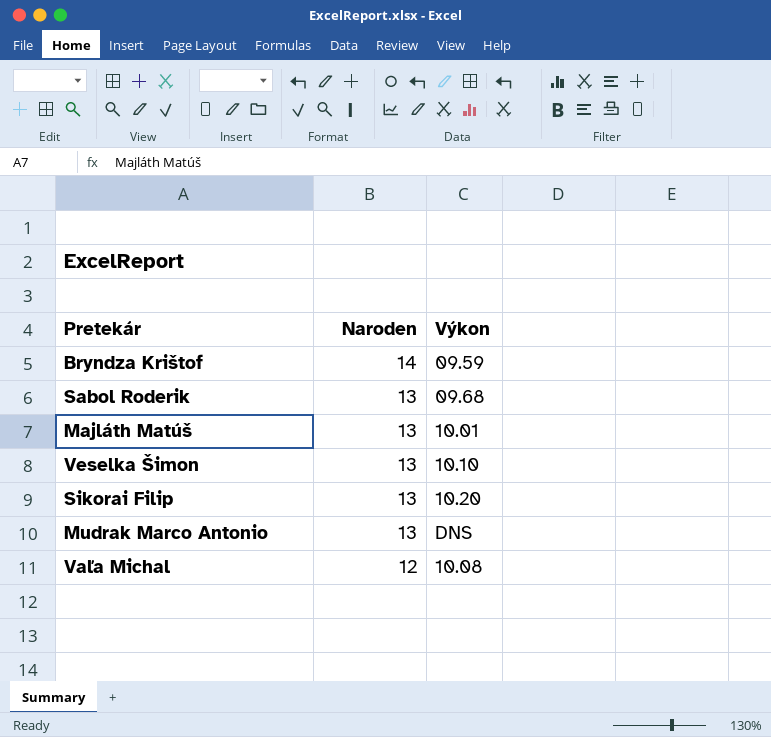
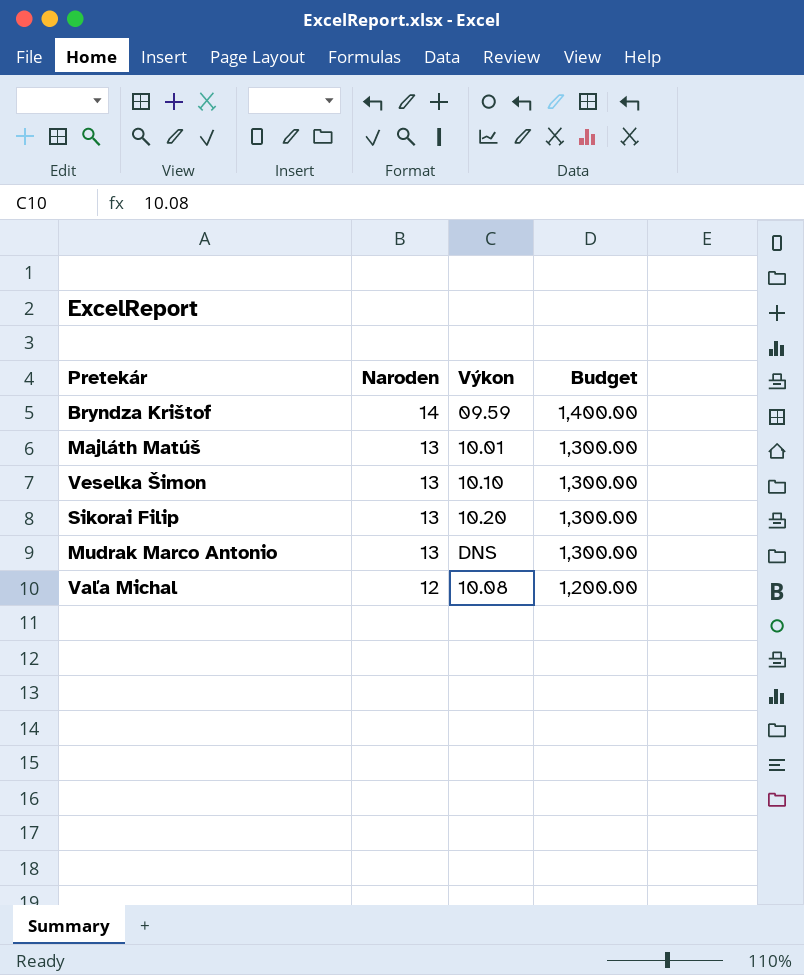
column Budget | formula: none -> [Naroden] * 100
row Sabol Roderik: 13 | 09.68 -> none

